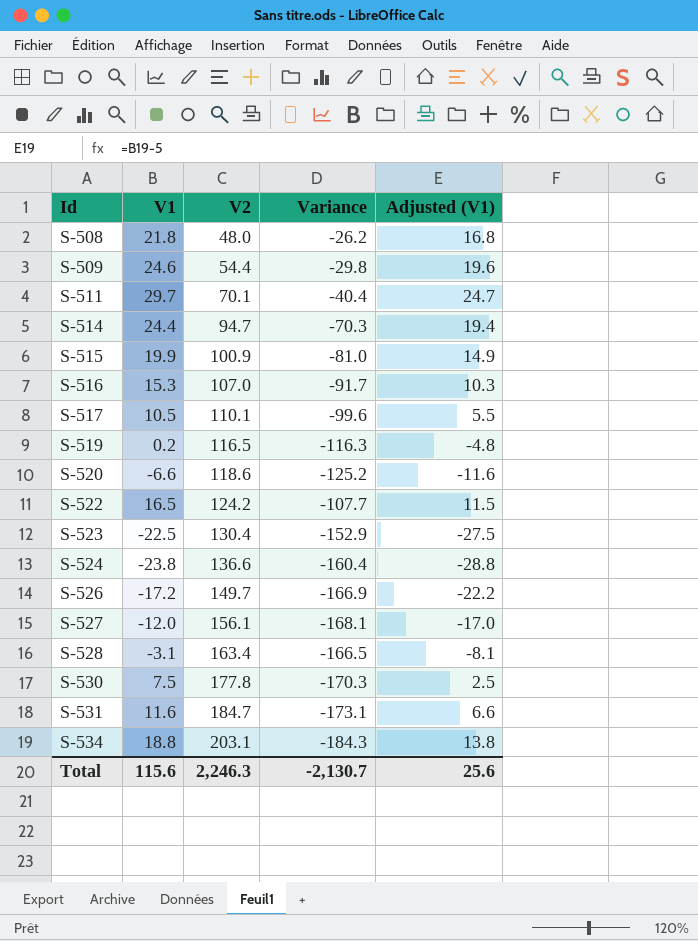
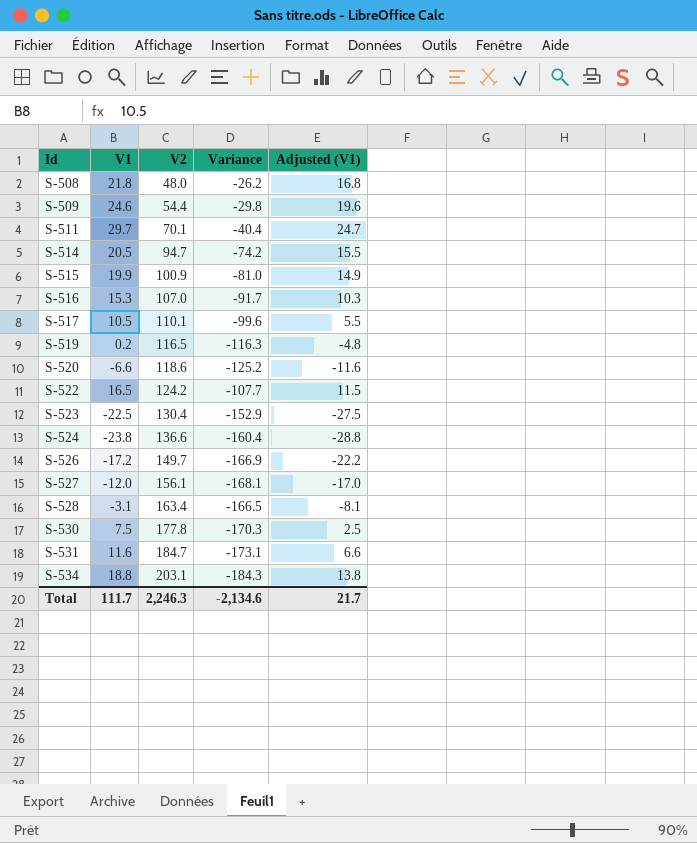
S-514 | V1: 24.4 -> 20.5
S-514 | Variance: -70.3 -> -74.2
S-514 | Adjusted (V1): 19.4 -> 15.5
Total | V1: 115.6 -> 111.7
Total | Variance: -2,130.7 -> -2,134.6
Total | Adjusted (V1): 25.6 -> 21.7

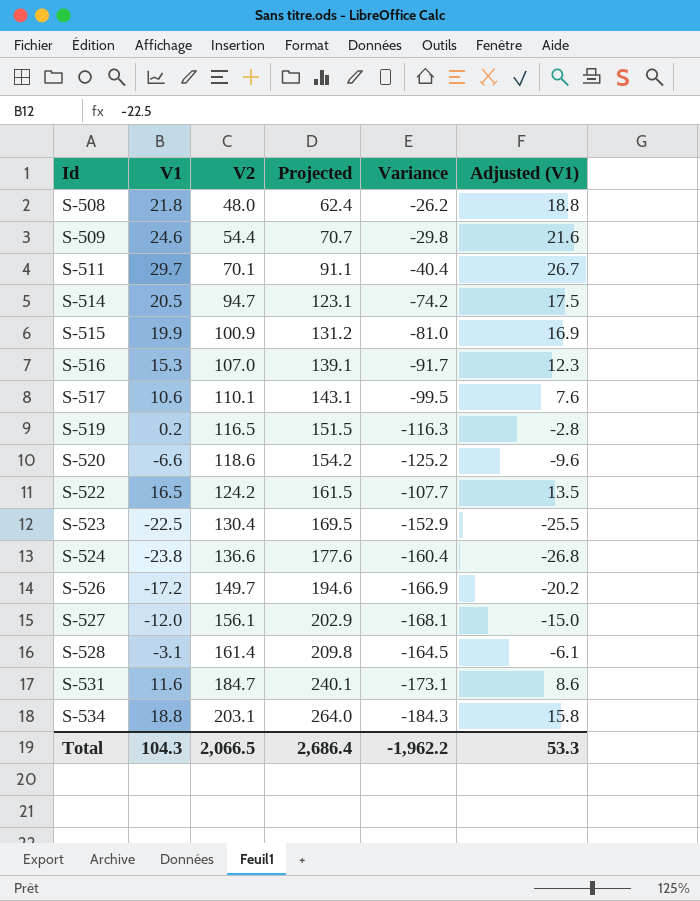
column Projected | formula: none -> [V2] * 1.3
column Adjusted (V1) | formula: [V1] - 5 -> [V1] - 3
row S-530: 7.5 | 177.8 | -170.3 | 2.5 -> none
S-517 | V1: 10.5 -> 10.6
S-517 | Variance: -99.6 -> -99.5
S-528 | V2: 163.4 -> 161.4
S-528 | Variance: -166.5 -> -164.5
Total | V1: 111.7 -> 104.3
Total | V2: 2,246.3 -> 2,066.5
Total | Variance: -2,134.6 -> -1,962.2
Total | Adjusted (V1): 21.7 -> 53.3

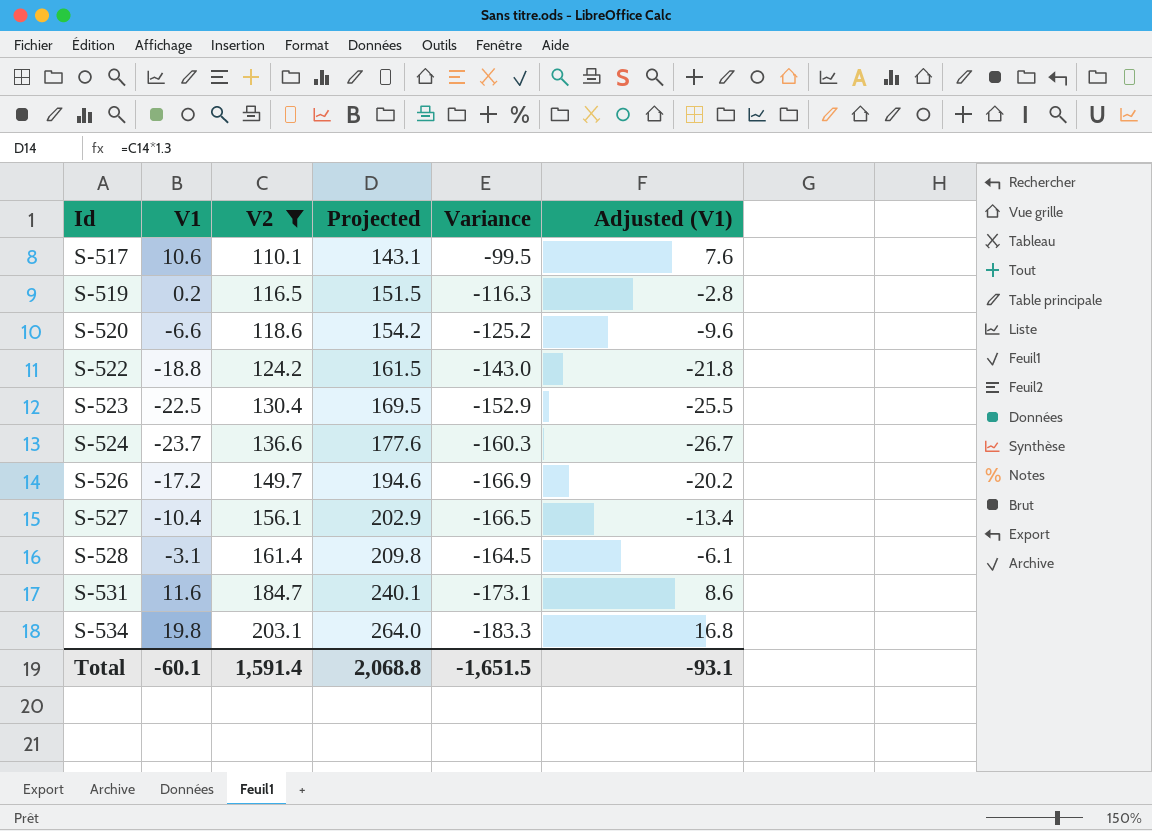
filter: none -> V2 >= 110.1
S-522 | V1: 16.5 -> -18.8
S-522 | Variance: -107.7 -> -143.0
S-522 | Adjusted (V1): 13.5 -> -21.8
S-524 | V1: -23.8 -> -23.7
S-524 | Variance: -160.4 -> -160.3
S-524 | Adjusted (V1): -26.8 -> -26.7
S-527 | V1: -12.0 -> -10.4
S-527 | Variance: -168.1 -> -166.5
S-527 | Adjusted (V1): -15.0 -> -13.4
S-534 | V1: 18.8 -> 19.8
S-534 | Variance: -184.3 -> -183.3
S-534 | Adjusted (V1): 15.8 -> 16.8
Total | V1: 104.3 -> -60.1
Total | V2: 2,066.5 -> 1,591.4
Total | Projected: 2,686.4 -> 2,068.8
Total | Variance: -1,962.2 -> -1,651.5
Total | Adjusted (V1): 53.3 -> -93.1

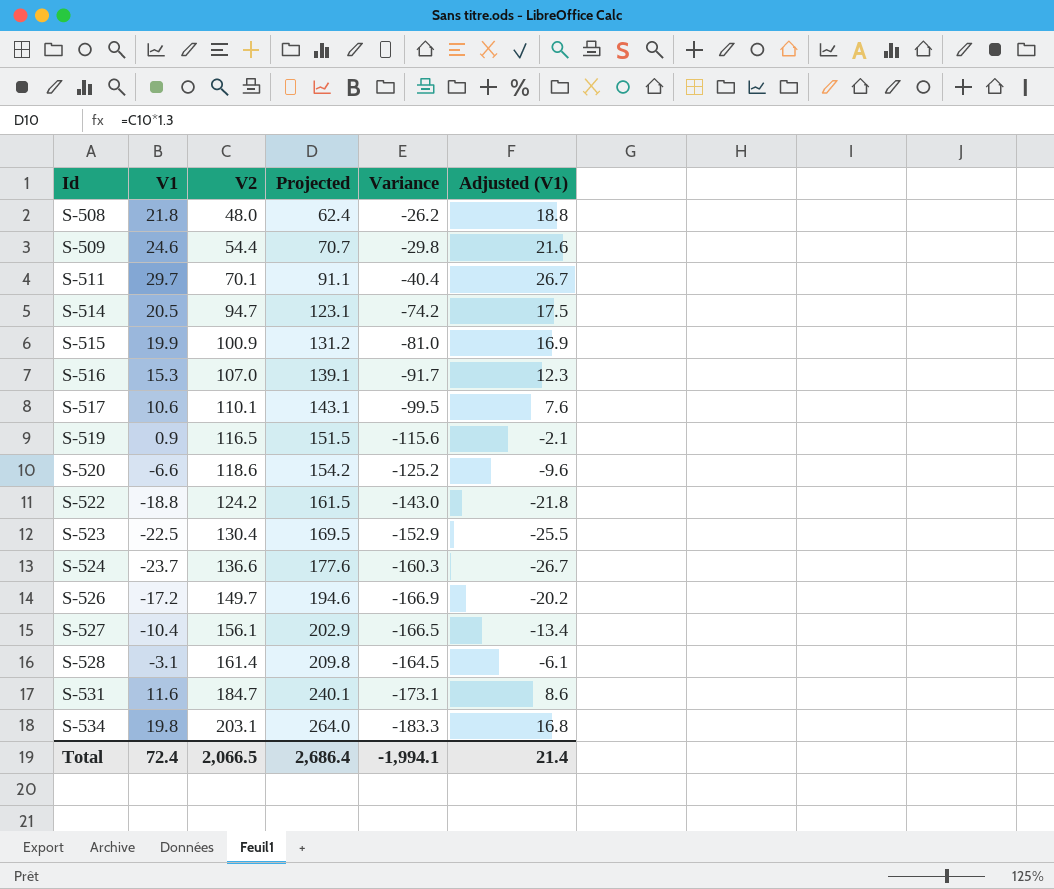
filter: V2 >= 110.1 -> none
S-519 | V1: 0.2 -> 0.9
S-519 | Variance: -116.3 -> -115.6
S-519 | Adjusted (V1): -2.8 -> -2.1
Total | V1: -60.1 -> 72.4
Total | V2: 1,591.4 -> 2,066.5
Total | Projected: 2,068.8 -> 2,686.4
Total | Variance: -1,651.5 -> -1,994.1
Total | Adjusted (V1): -93.1 -> 21.4

